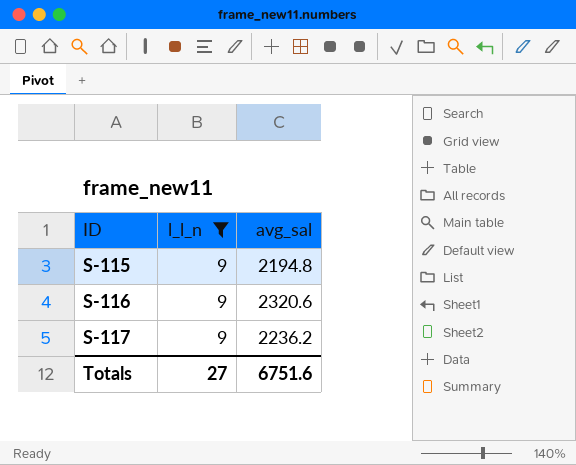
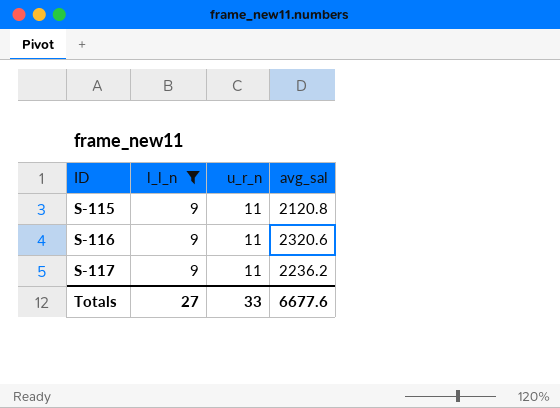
column u_r_n | position: none -> 3
S-115 | avg_sal: 2194.8 -> 2120.8
Totals | avg_sal: 6751.6 -> 6677.6

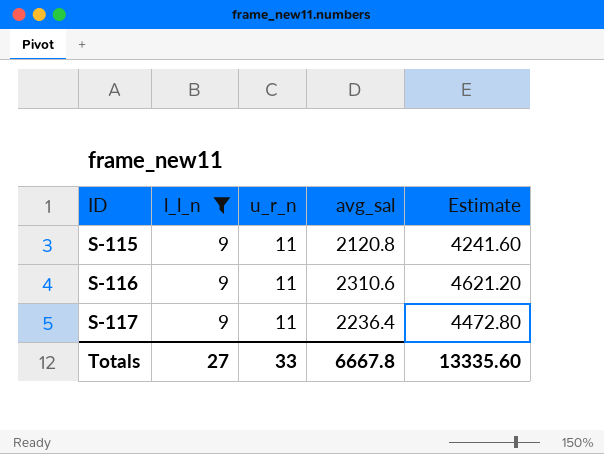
column Estimate | formula: none -> [avg_sal] * 2
S-116 | avg_sal: 2320.6 -> 2310.6
S-117 | avg_sal: 2236.2 -> 2236.4
Totals | avg_sal: 6677.6 -> 6667.8

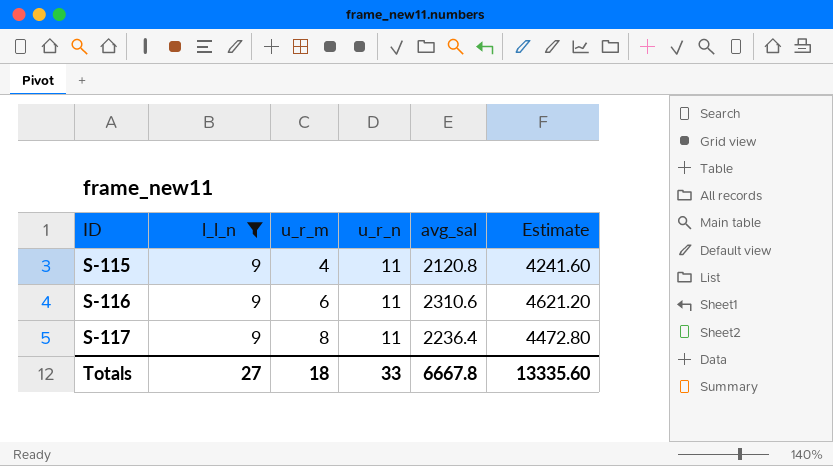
column u_r_m | position: none -> 3

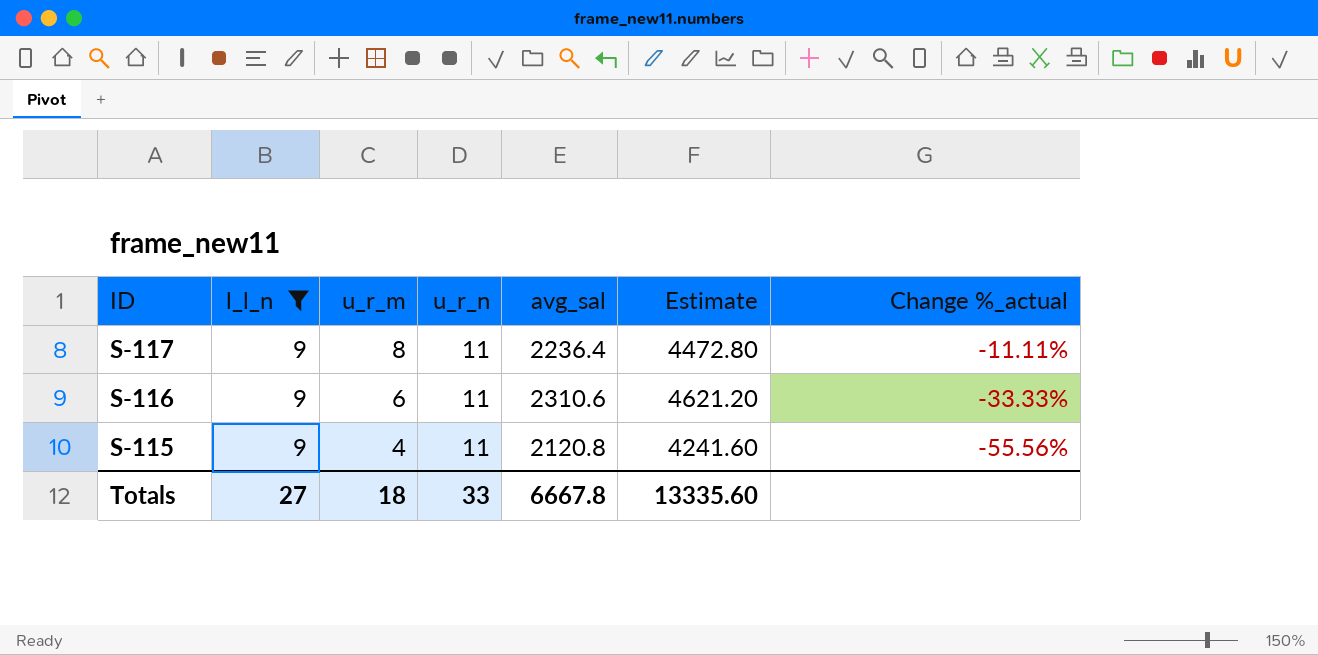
row order: ID ascending -> ID descending
column Change %_actual | formula: none -> ([u_r_m] - [l_l_n]) / [l_l_n]

